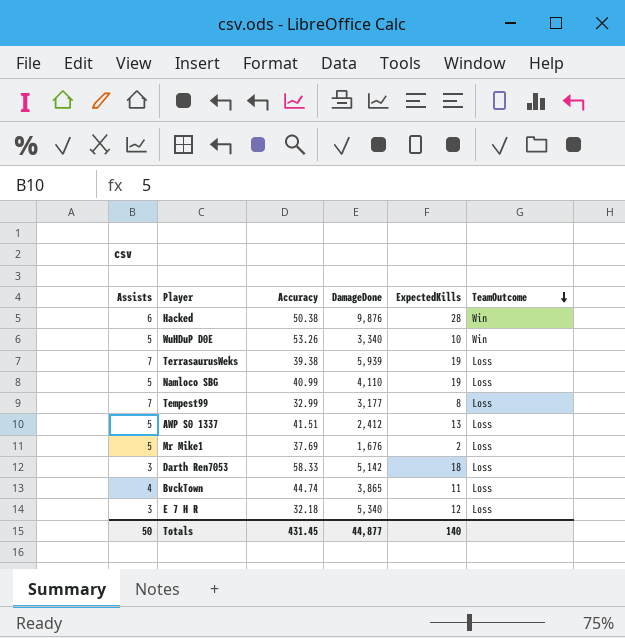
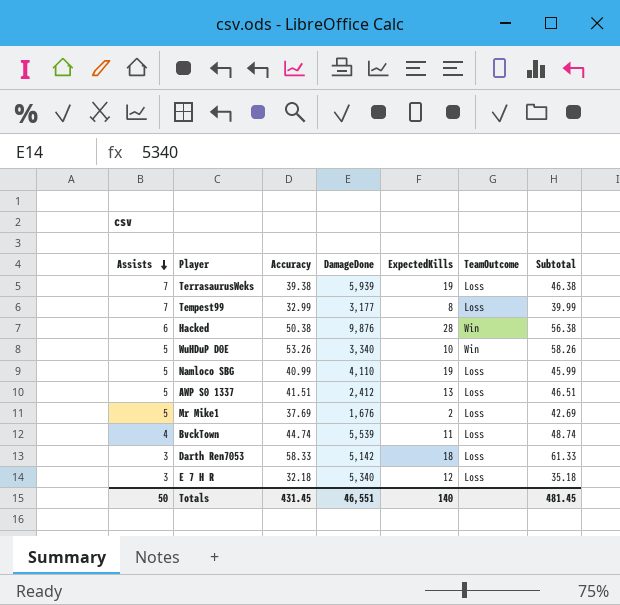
row order: TeamOutcome descending -> Assists descending
column Subtotal | formula: none -> [Assists] + [Accuracy]
BvckTown | DamageDone: 3,865 -> 5,539
Totals | DamageDone: 44,877 -> 46,551

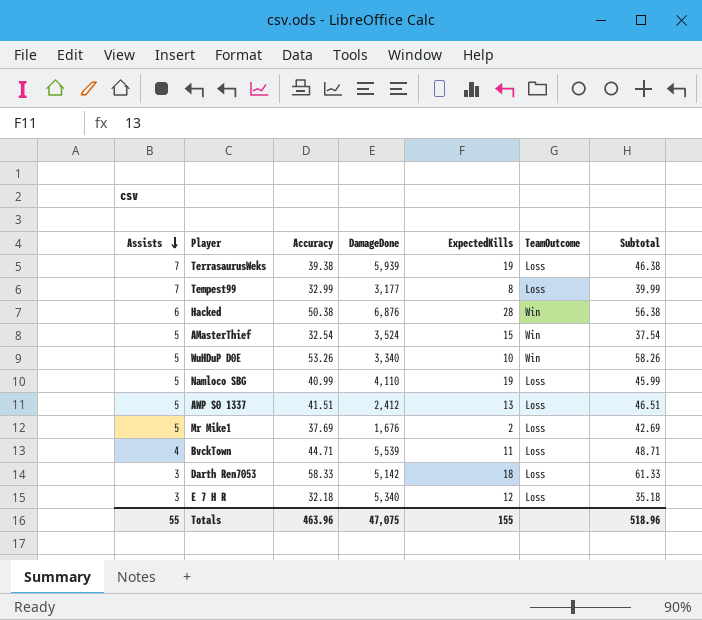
Hacked | DamageDone: 9,876 -> 6,876
row AMasterThief: none -> 5 | 32.54 | 3,524 | 15 | Win | 37.54
BvckTown | Accuracy: 44.74 -> 44.71
BvckTown | Subtotal: 48.74 -> 48.71
Totals | Assists: 50 -> 55
Totals | Accuracy: 431.45 -> 463.96
Totals | DamageDone: 46,551 -> 47,075
Totals | ExpectedKills: 140 -> 155
Totals | Subtotal: 481.45 -> 518.96

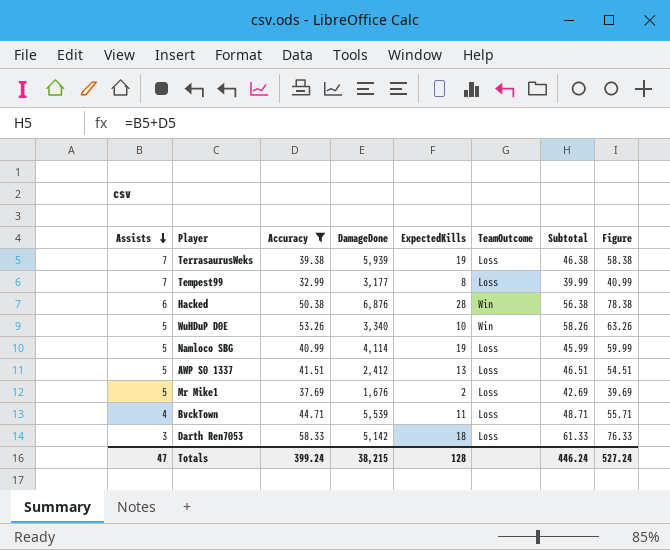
filter: none -> Accuracy >= 32.99
column Figure | formula: none -> [Accuracy] + [ExpectedKills]
Namloco SBG | DamageDone: 4,110 -> 4,114
Totals | Assists: 55 -> 47
Totals | Accuracy: 463.96 -> 399.24
Totals | DamageDone: 47,075 -> 38,215
Totals | ExpectedKills: 155 -> 128
Totals | Subtotal: 518.96 -> 446.24

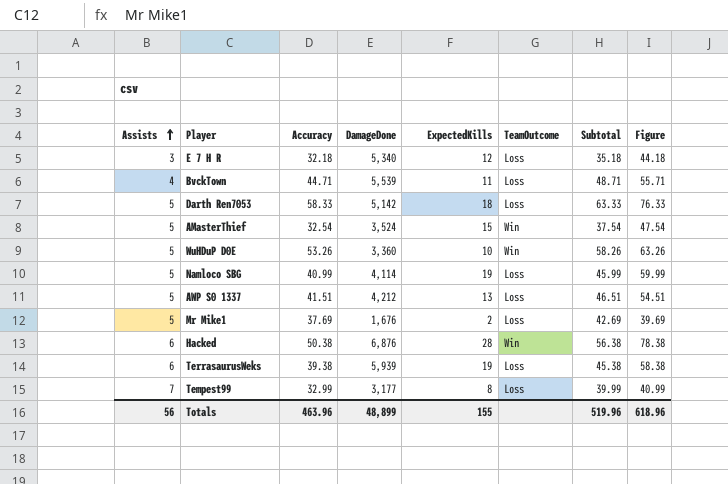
filter: Accuracy >= 32.99 -> none
row order: Assists descending -> Assists ascending
Darth Ren7053 | Assists: 3 -> 5
Darth Ren7053 | Subtotal: 61.33 -> 63.33
WuHDuP D0E | DamageDone: 3,340 -> 3,360
AWP S0 1337 | DamageDone: 2,412 -> 4,212
TerrasaurusWeks | Assists: 7 -> 6
TerrasaurusWeks | Subtotal: 46.38 -> 45.38
Totals | Assists: 47 -> 56
Totals | Accuracy: 399.24 -> 463.96
Totals | DamageDone: 38,215 -> 48,899
Totals | ExpectedKills: 128 -> 155
Totals | Subtotal: 446.24 -> 519.96
Totals | Figure: 527.24 -> 618.96

